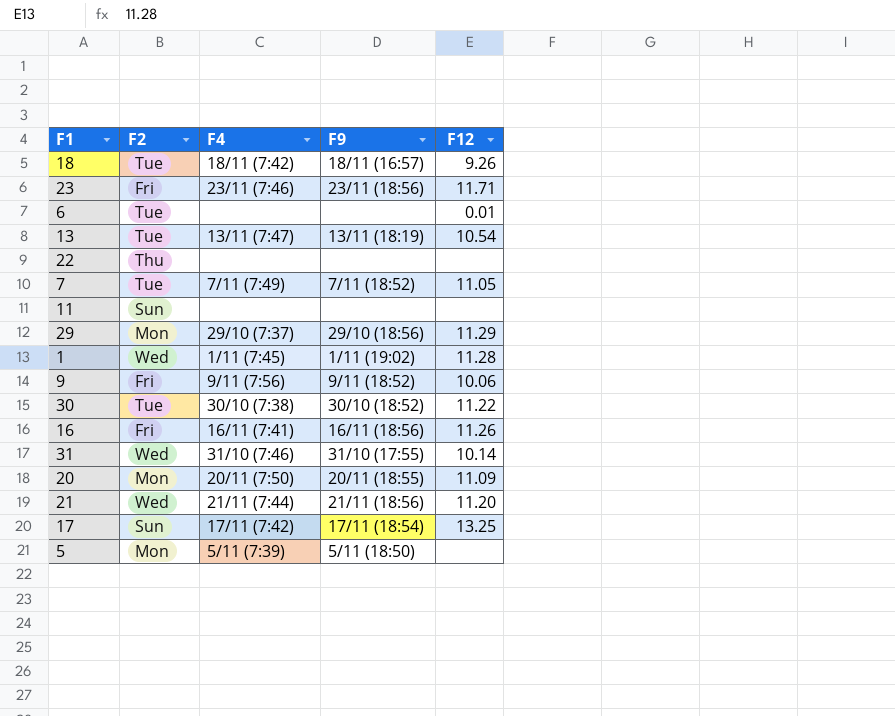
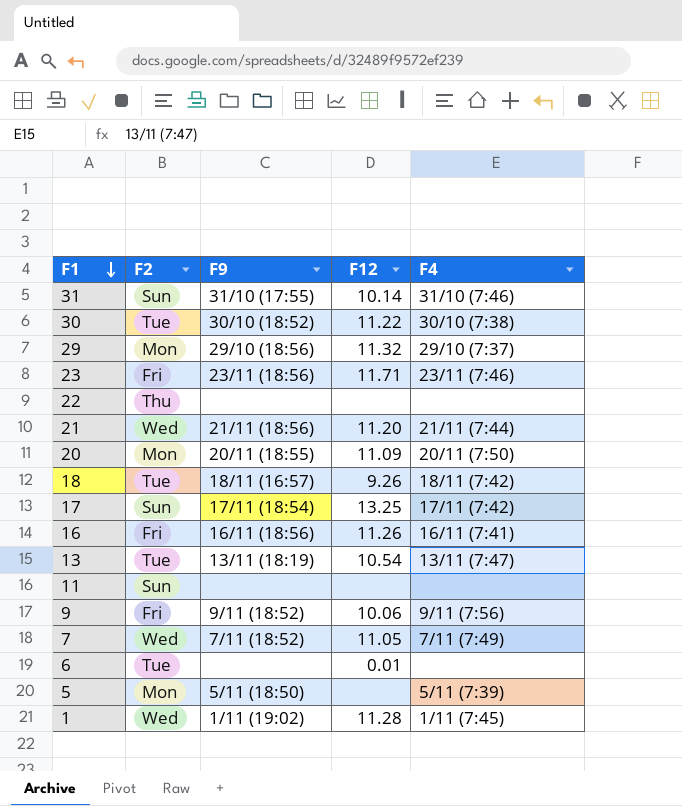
row order: none -> F1 descending
column F4 | position: 3 -> 5
31 | F2: Wed -> Sun
29 | F12: 11.29 -> 11.32
7 | F2: Tue -> Wed

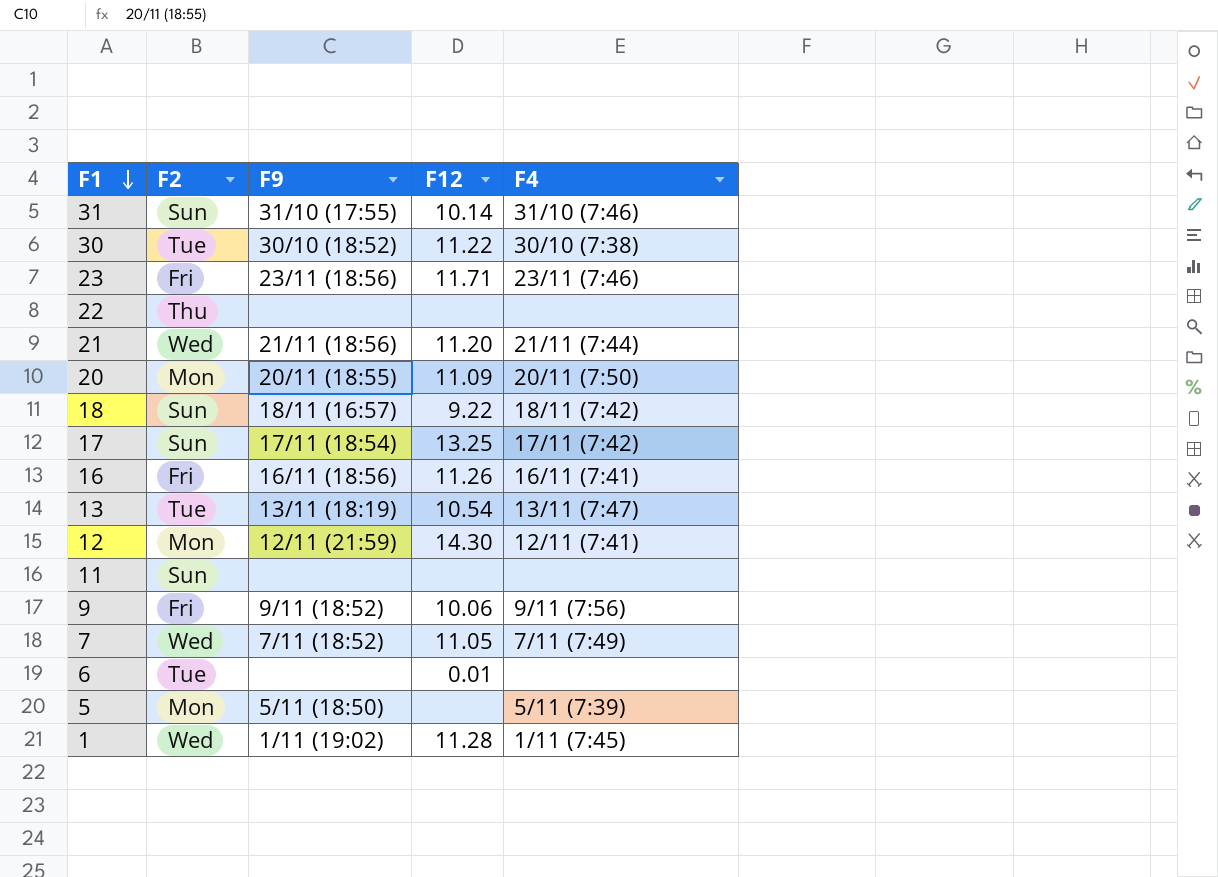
row 29: Mon | 29/10 (18:56) | 11.32 | 29/10 (7:37) -> none
18 | F2: Tue -> Sun
18 | F12: 9.26 -> 9.22
row 12: none -> Mon | 12/11 (21:59) | 14.30 | 12/11 (7:41)

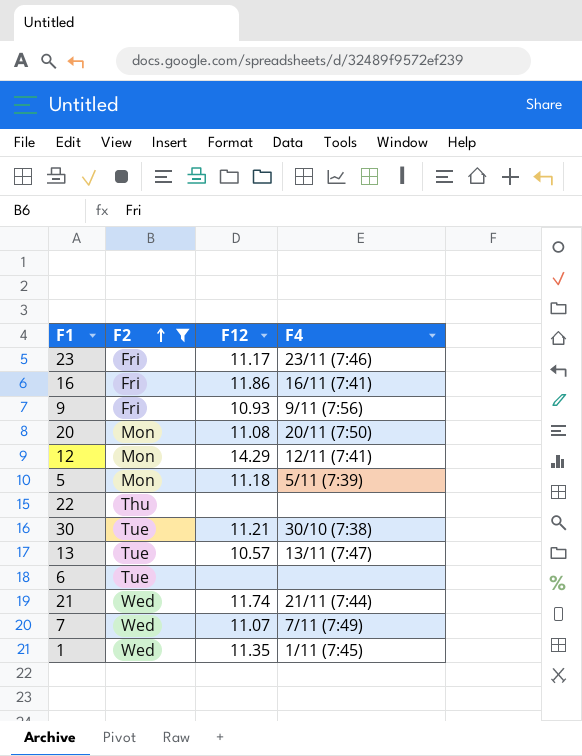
filter: none -> F2 != Sun
row order: F1 descending -> F2 ascending
column F9 | position: 3 -> none
23 | F12: 11.71 -> 11.17
16 | F12: 11.26 -> 11.86
9 | F12: 10.06 -> 10.93
20 | F12: 11.09 -> 11.08
12 | F12: 14.30 -> 14.29
5 | F12: none -> 11.18
30 | F12: 11.22 -> 11.21
13 | F12: 10.54 -> 10.57
6 | F12: 0.01 -> none
21 | F12: 11.20 -> 11.74
7 | F12: 11.05 -> 11.07
1 | F12: 11.28 -> 11.35

